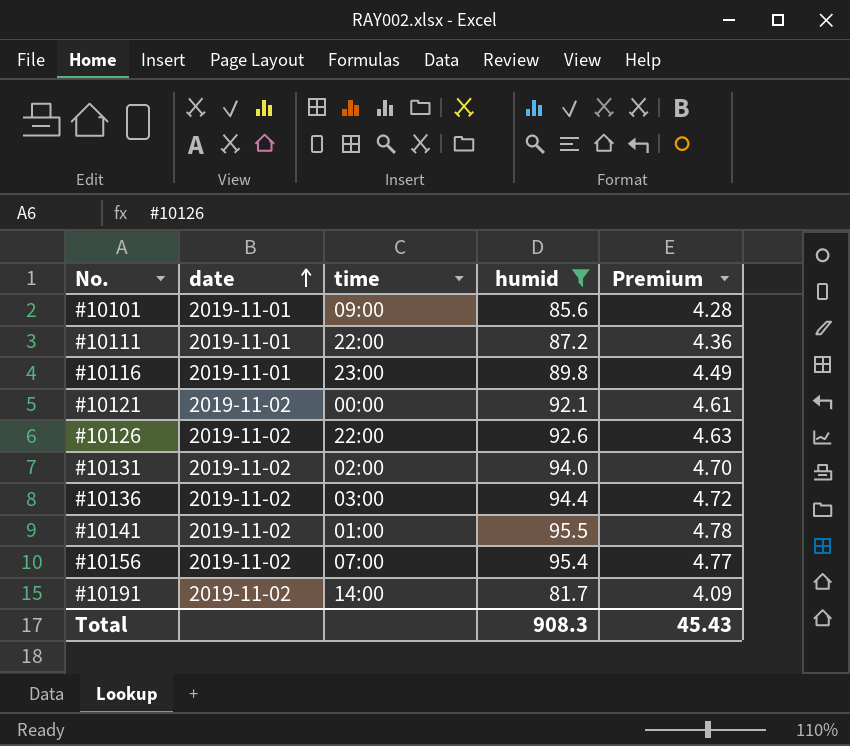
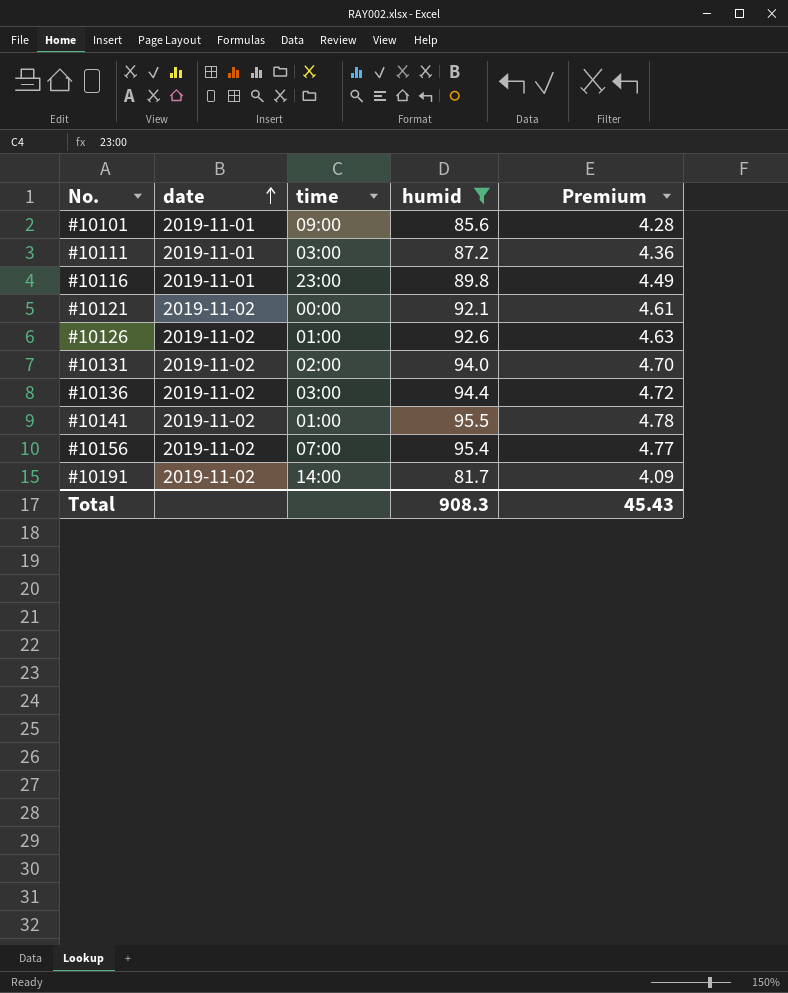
#10111 | time: 22:00 -> 03:00
#10126 | time: 22:00 -> 01:00

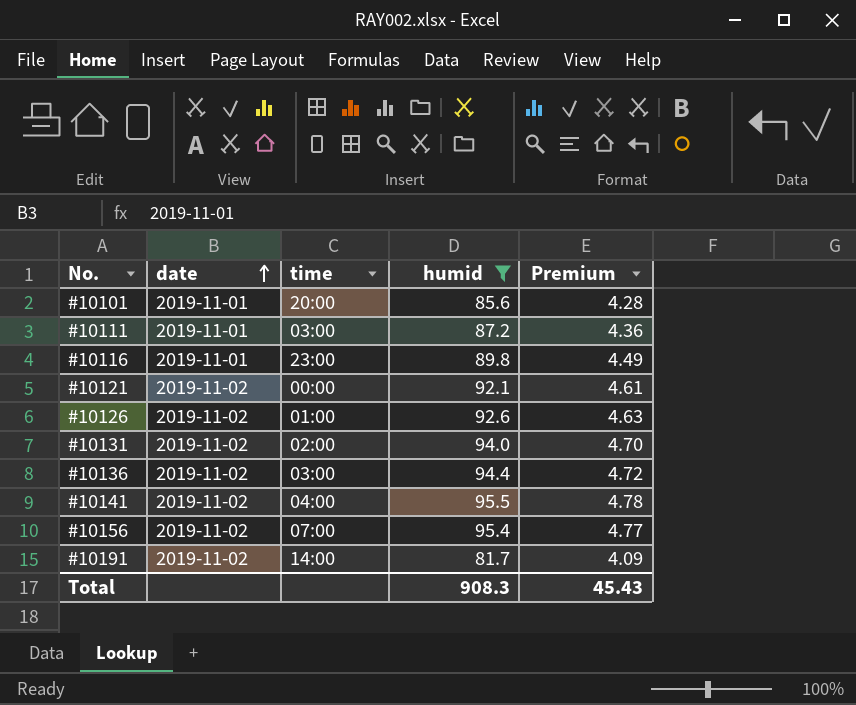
#10101 | time: 09:00 -> 20:00
#10141 | time: 01:00 -> 04:00

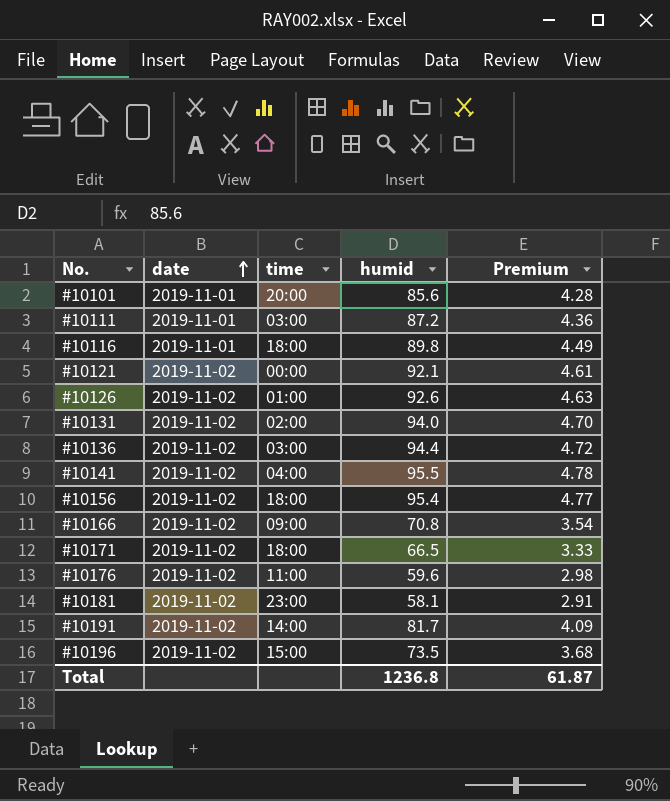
filter: humid >= 81.7 -> none
#10116 | time: 23:00 -> 18:00
#10156 | time: 07:00 -> 18:00
Total | humid: 908.3 -> 1236.8
Total | Premium: 45.43 -> 61.87

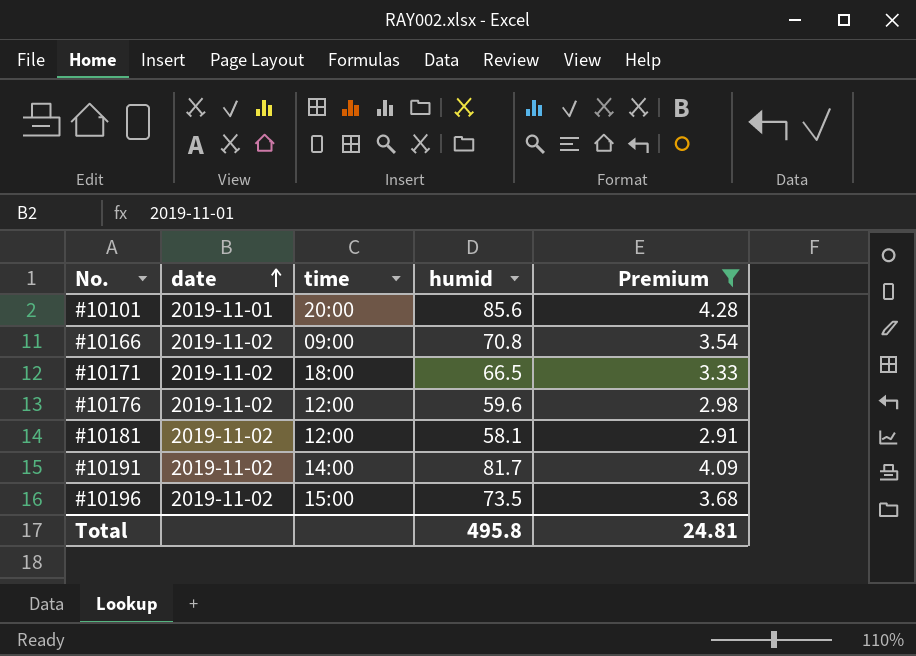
filter: none -> Premium <= 4.28
#10176 | time: 11:00 -> 12:00
#10181 | time: 23:00 -> 12:00
Total | humid: 1236.8 -> 495.8
Total | Premium: 61.87 -> 24.81

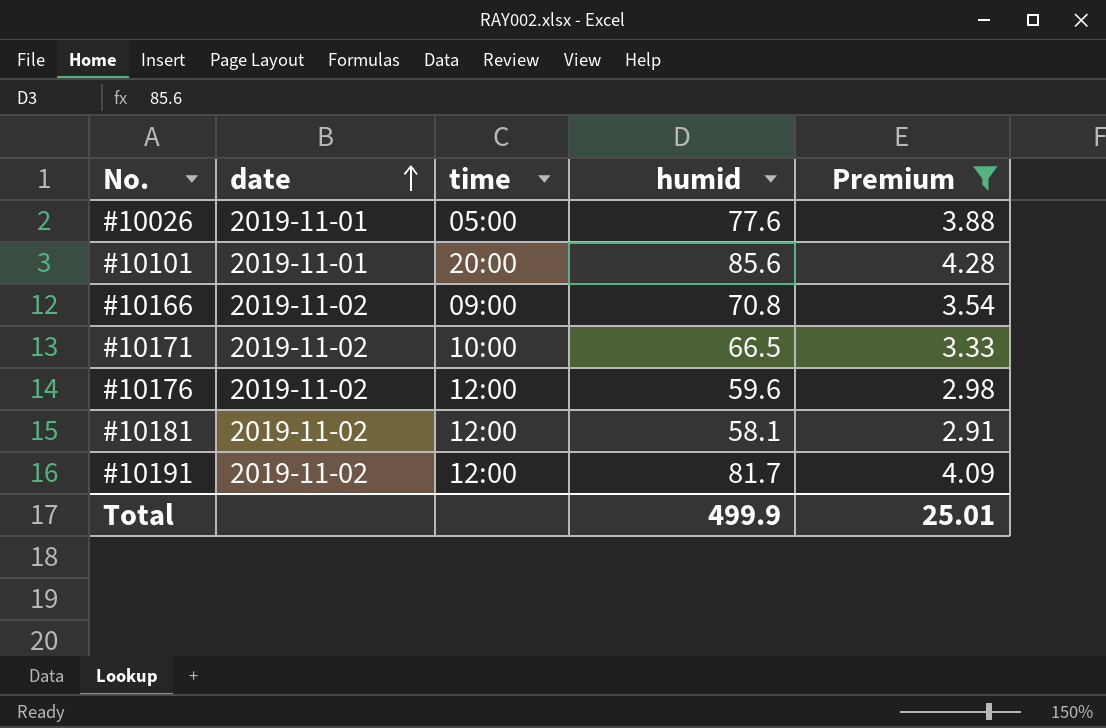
row #10196: 2019-11-02 | 15:00 | 73.5 | 3.68 -> none
row #10026: none -> 2019-11-01 | 05:00 | 77.6 | 3.88
#10171 | time: 18:00 -> 10:00
#10191 | time: 14:00 -> 12:00
Total | humid: 495.8 -> 499.9
Total | Premium: 24.81 -> 25.01

